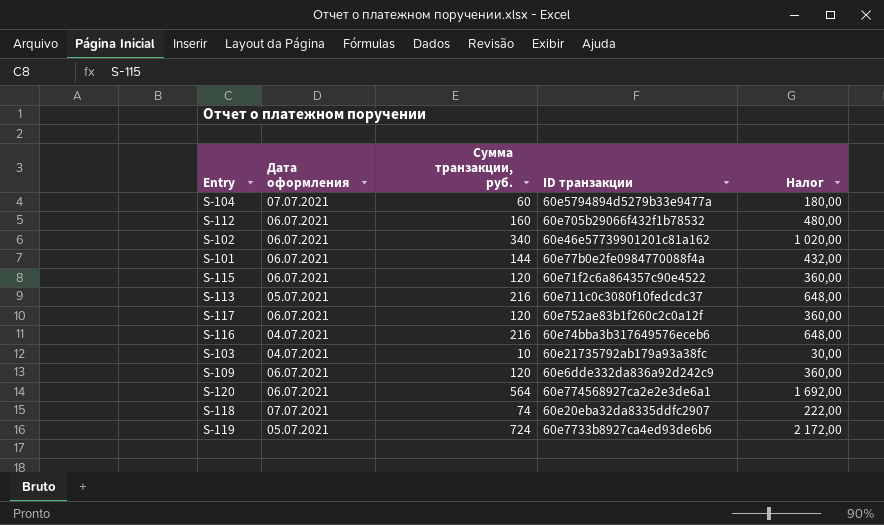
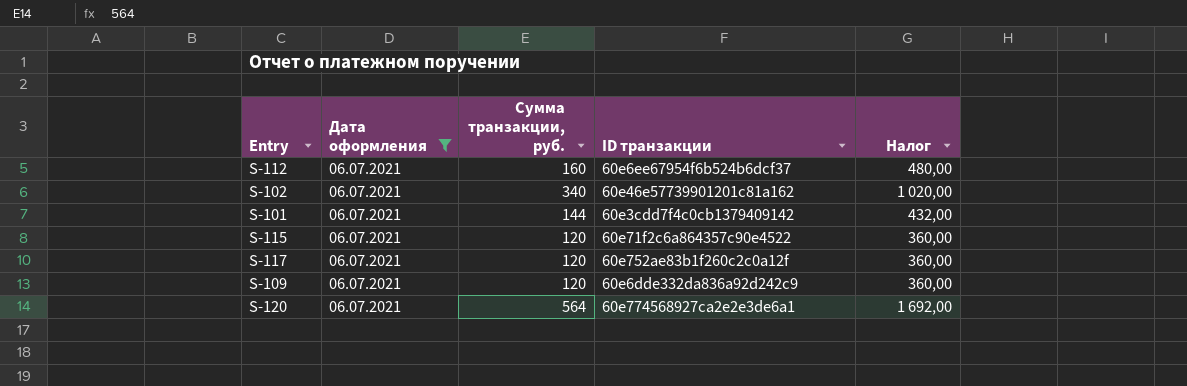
filter: none -> Дата оформления = 06.07.2021
S-112 | ID транзакции: 60e705b29066f432f1b78532 -> 60e6ee67954f6b524b6dcf37
S-101 | ID транзакции: 60e77b0e2fe0984770088f4a -> 60e3cdd7f4c0cb1379409142

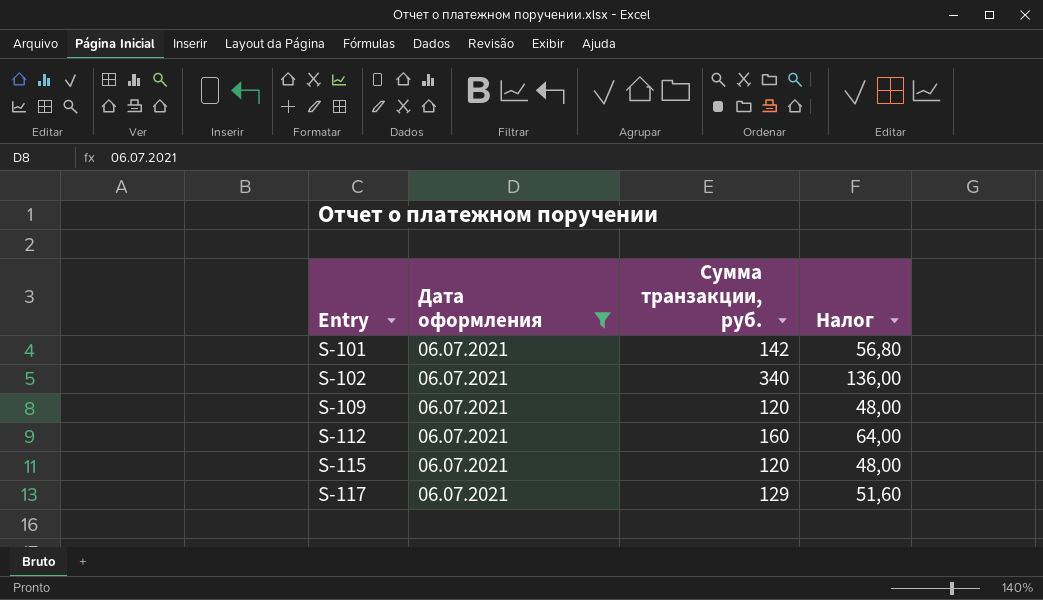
row order: none -> Entry ascending
column ID транзакции | position: 4 -> none
column Налог | formula: [Сумма транзакции, руб.] * 3 -> [Сумма транзакции, руб.] * 0,4
row S-120: 06.07.2021 | 564 | 60e774568927ca2e2e3de6a1 | 1 692,00 -> none
S-101 | Сумма транзакции, руб.: 144 -> 142
S-117 | Сумма транзакции, руб.: 120 -> 129

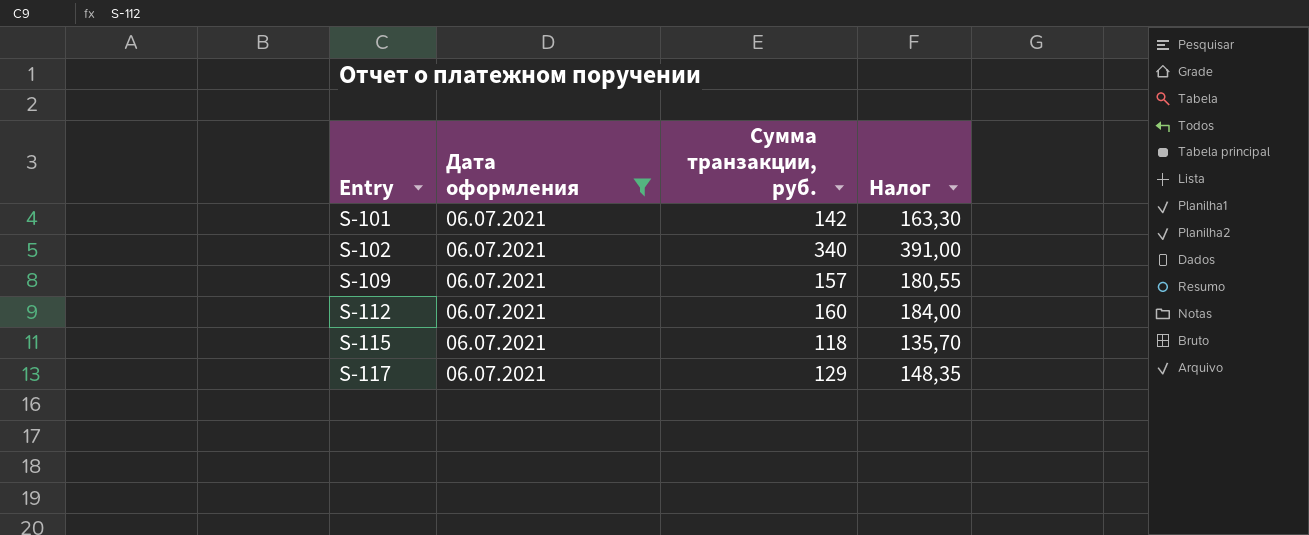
column Налог | formula: [Сумма транзакции, руб.] * 0,4 -> [Сумма транзакции, руб.] * 1,15
S-109 | Сумма транзакции, руб.: 120 -> 157
S-115 | Сумма транзакции, руб.: 120 -> 118

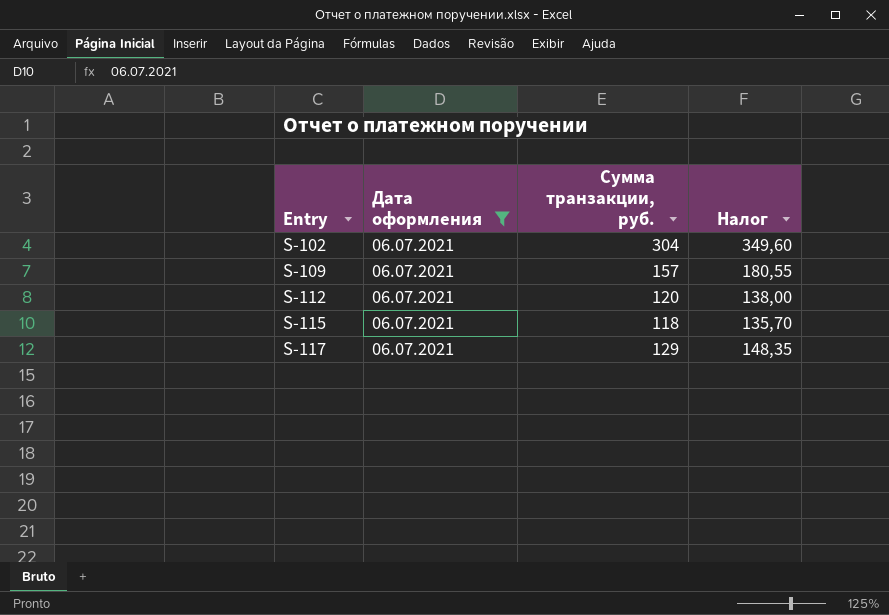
row S-101: 06.07.2021 | 142 | 163,30 -> none
S-102 | Сумма транзакции, руб.: 340 -> 304
S-102 | Налог: 391,00 -> 349,60
S-112 | Сумма транзакции, руб.: 160 -> 120
S-112 | Налог: 184,00 -> 138,00

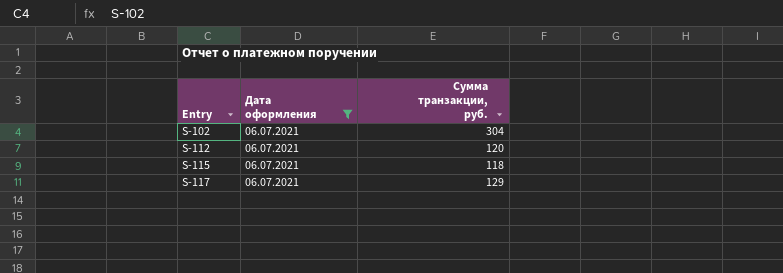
column Налог | formula: [Сумма транзакции, руб.] * 1,15 -> none
row S-109: 06.07.2021 | 157 | 180,55 -> none

